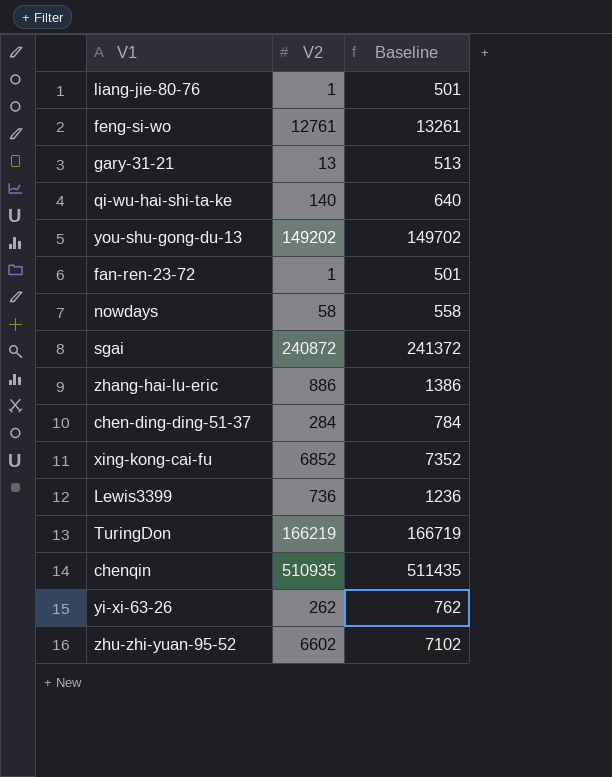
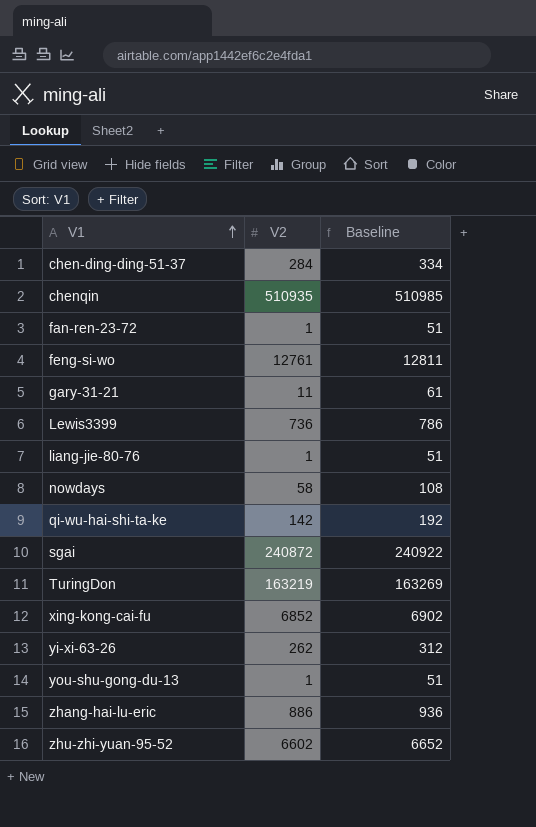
row order: none -> V1 ascending
column Baseline | formula: [V2] + 500 -> [V2] + 50
gary-31-21 | V2: 13 -> 11
qi-wu-hai-shi-ta-ke | V2: 140 -> 142
TuringDon | V2: 166219 -> 163219
you-shu-gong-du-13 | V2: 149202 -> 1

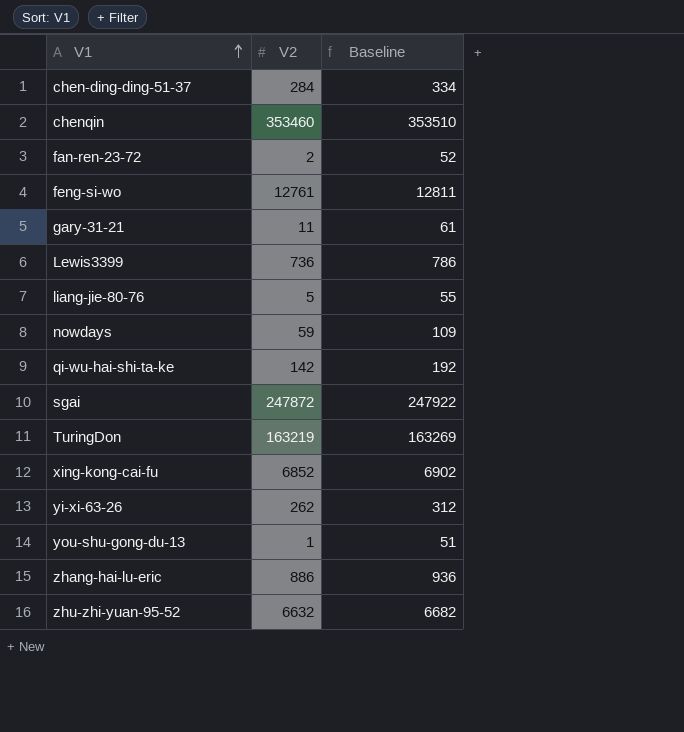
chenqin | V2: 510935 -> 353460
chenqin | Baseline: 510985 -> 353510
fan-ren-23-72 | V2: 1 -> 2
fan-ren-23-72 | Baseline: 51 -> 52
liang-jie-80-76 | V2: 1 -> 5
liang-jie-80-76 | Baseline: 51 -> 55
nowdays | V2: 58 -> 59
nowdays | Baseline: 108 -> 109
sgai | V2: 240872 -> 247872
sgai | Baseline: 240922 -> 247922
zhu-zhi-yuan-95-52 | V2: 6602 -> 6632
zhu-zhi-yuan-95-52 | Baseline: 6652 -> 6682

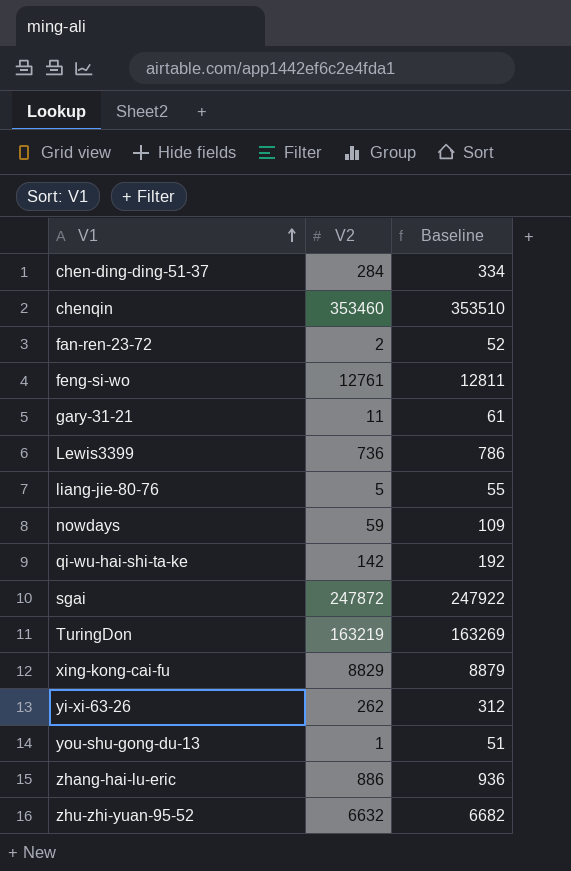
xing-kong-cai-fu | V2: 6852 -> 8829
xing-kong-cai-fu | Baseline: 6902 -> 8879

